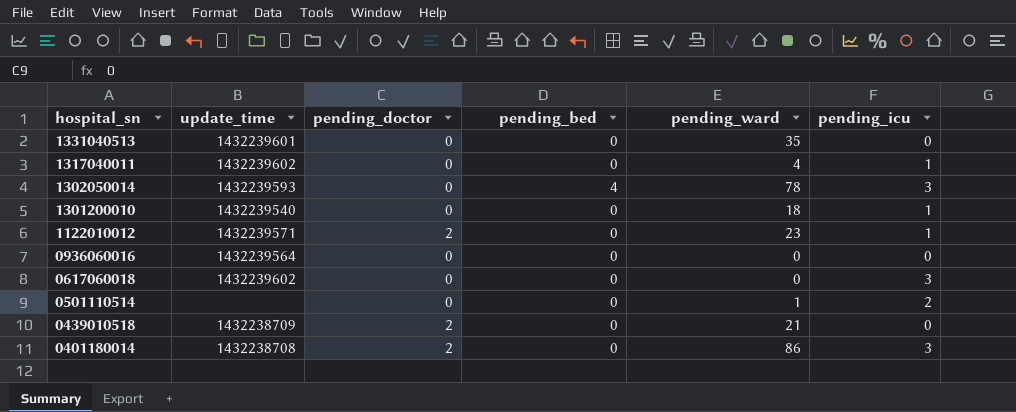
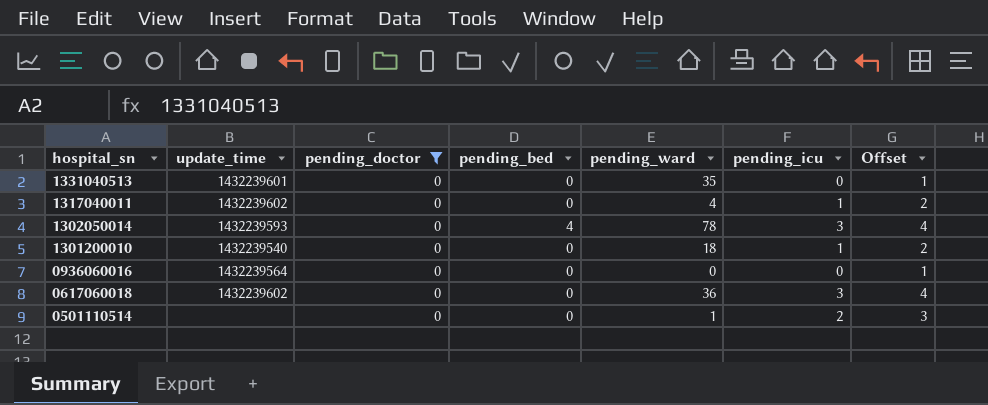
filter: none -> pending_doctor = 0
column Offset | formula: none -> [pending_icu] + 1
0617060018 | pending_ward: 0 -> 36

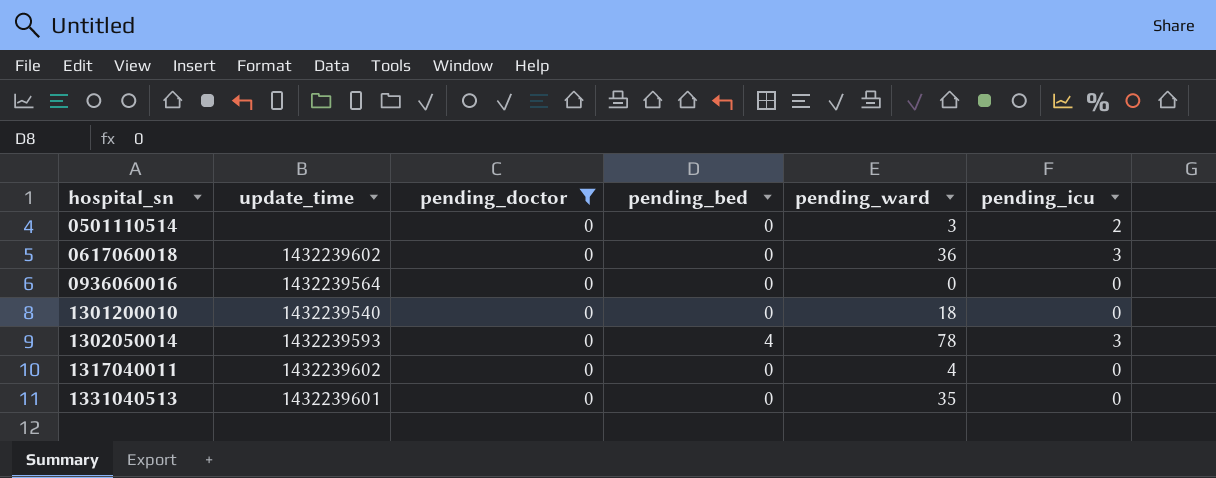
row order: hospital_sn descending -> hospital_sn ascending
column Offset | formula: [pending_icu] + 1 -> none
0501110514 | pending_ward: 1 -> 3
1301200010 | pending_icu: 1 -> 0
1317040011 | pending_icu: 1 -> 0

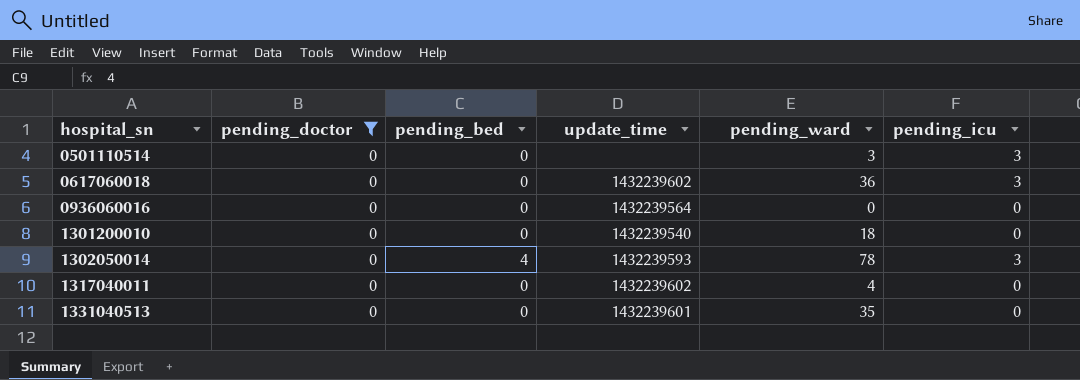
column update_time | position: 2 -> 4
0501110514 | pending_icu: 2 -> 3

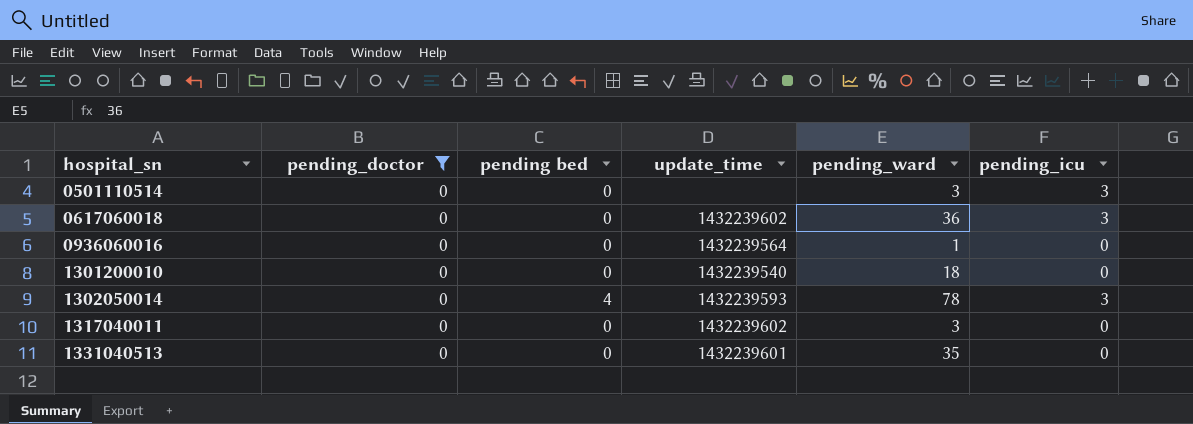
column name: pending_bed -> pending bed
0936060016 | pending_ward: 0 -> 1
1317040011 | pending_ward: 4 -> 3

